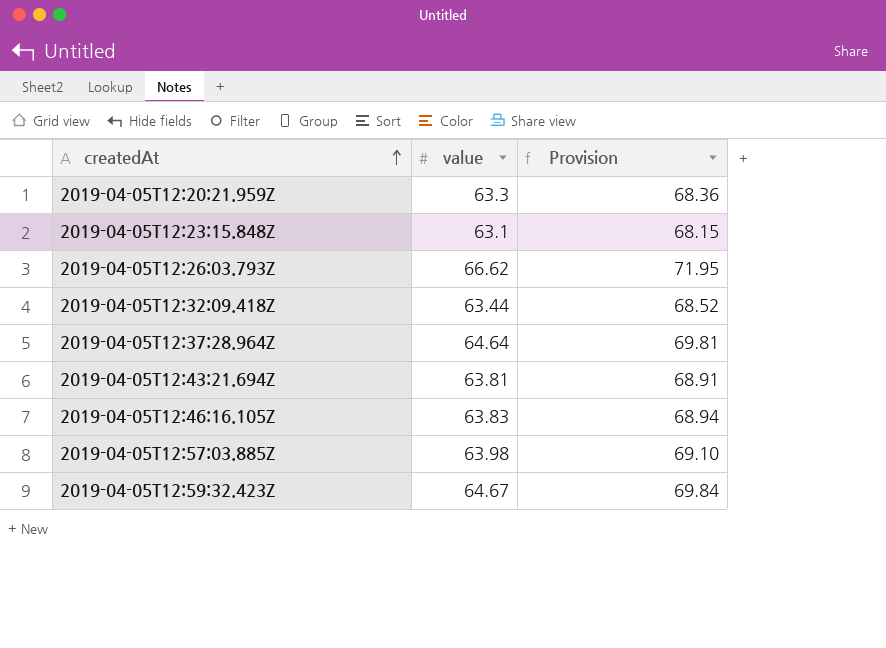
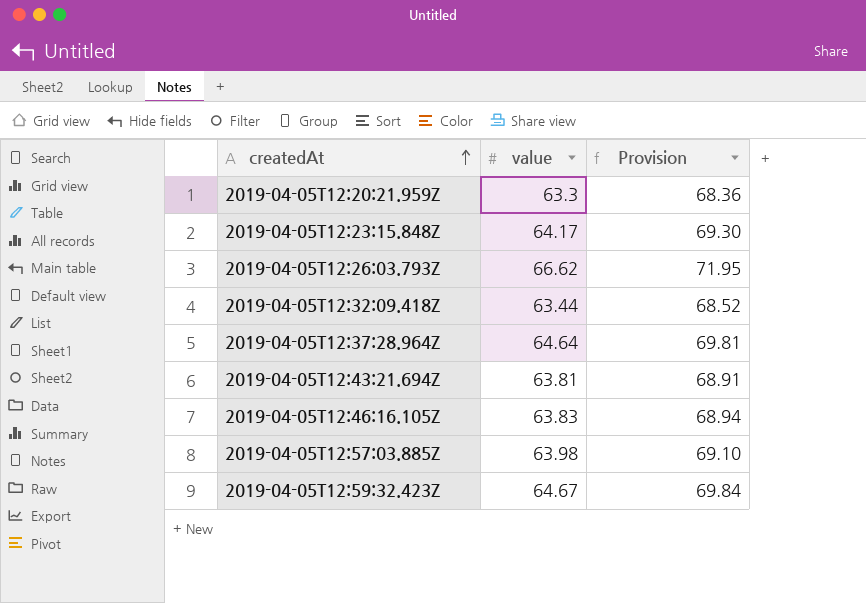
2019-04-05T12:23:15.848Z | value: 63.1 -> 64.17
2019-04-05T12:23:15.848Z | Provision: 68.15 -> 69.30

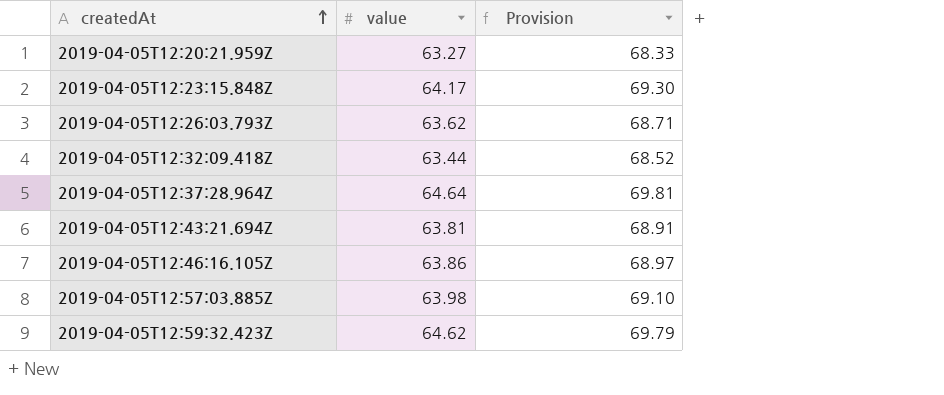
2019-04-05T12:20:21.959Z | value: 63.3 -> 63.27
2019-04-05T12:20:21.959Z | Provision: 68.36 -> 68.33
2019-04-05T12:26:03.793Z | value: 66.62 -> 63.62
2019-04-05T12:26:03.793Z | Provision: 71.95 -> 68.71
2019-04-05T12:46:16.105Z | value: 63.83 -> 63.86
2019-04-05T12:46:16.105Z | Provision: 68.94 -> 68.97
2019-04-05T12:59:32.423Z | value: 64.67 -> 64.62
2019-04-05T12:59:32.423Z | Provision: 69.84 -> 69.79

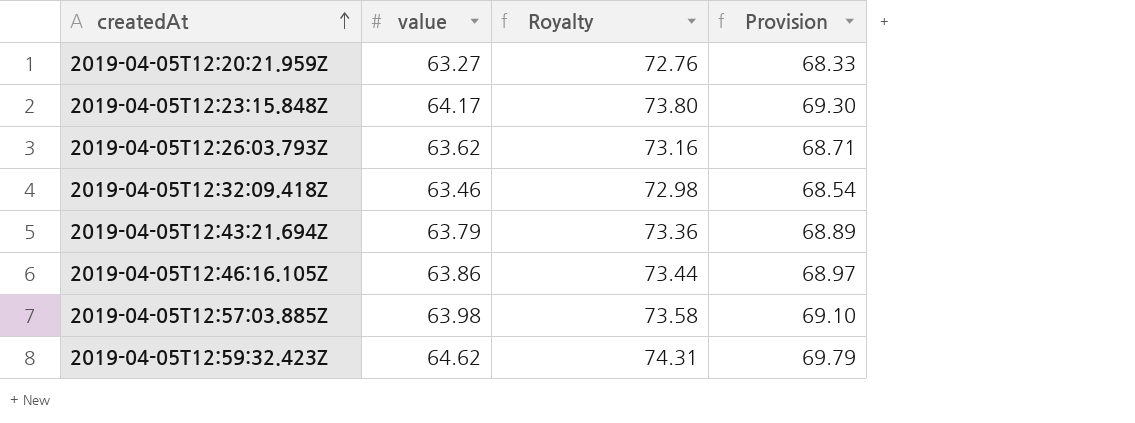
column Royalty | formula: none -> [value] * 1.15
row 2019-04-05T12:37:28.964Z: 64.64 | 69.81 -> none
2019-04-05T12:32:09.418Z | value: 63.44 -> 63.46
2019-04-05T12:32:09.418Z | Provision: 68.52 -> 68.54
2019-04-05T12:43:21.694Z | value: 63.81 -> 63.79
2019-04-05T12:43:21.694Z | Provision: 68.91 -> 68.89

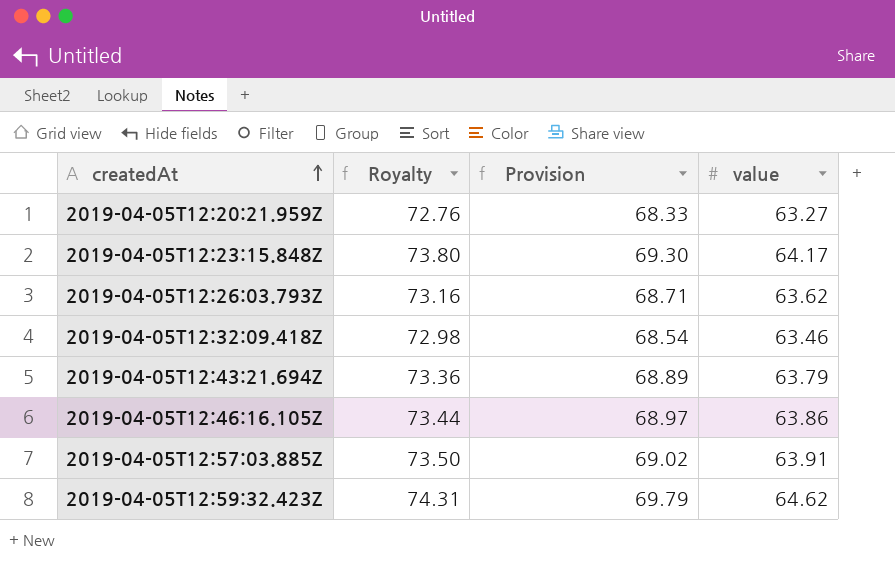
column value | position: 2 -> 4
2019-04-05T12:57:03.885Z | Royalty: 73.58 -> 73.50
2019-04-05T12:57:03.885Z | Provision: 69.10 -> 69.02
2019-04-05T12:57:03.885Z | value: 63.98 -> 63.91

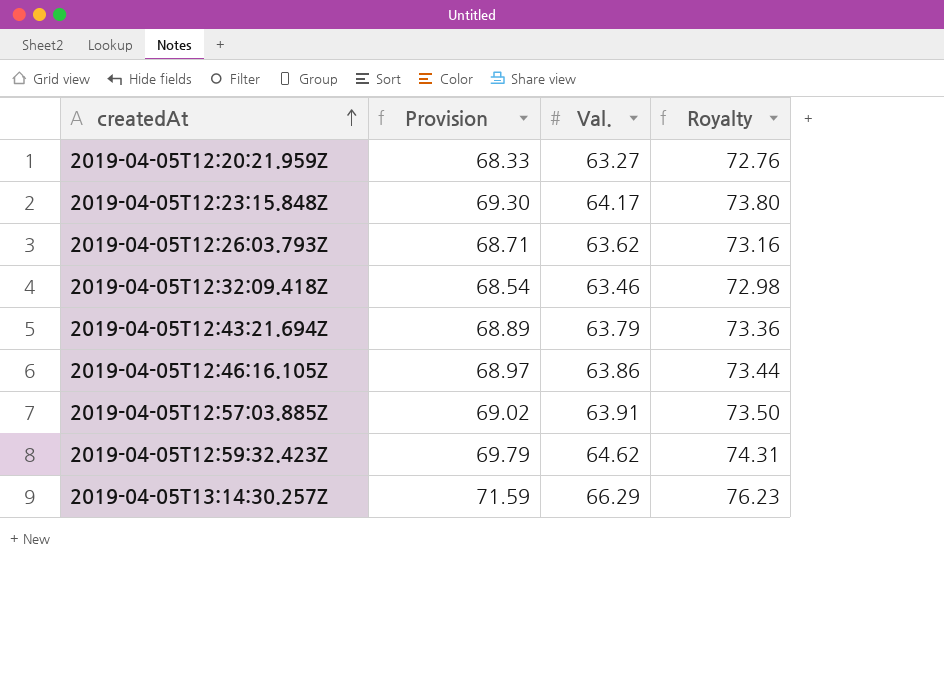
column name: value -> Val.
column Royalty | position: 2 -> 4
row 2019-04-05T13:14:30.257Z: none -> 71.59 | 66.29 | 76.23

